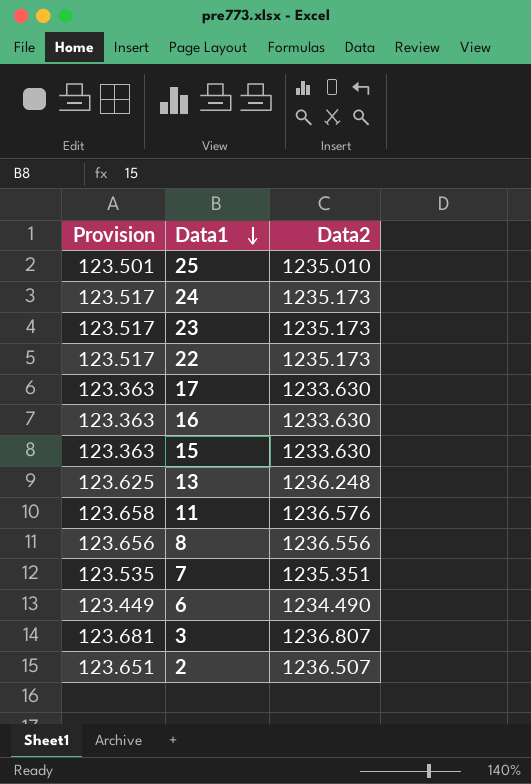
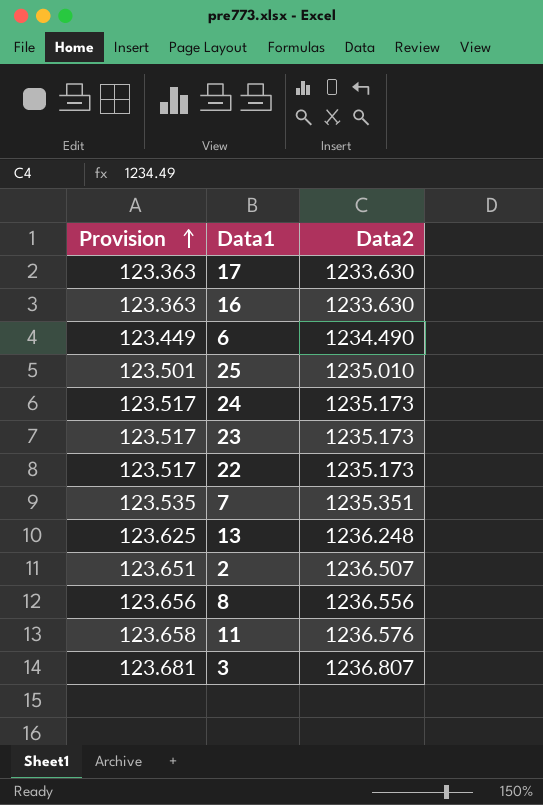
row order: Data1 descending -> Provision ascending
row 15: 123.363 | 1233.630 -> none

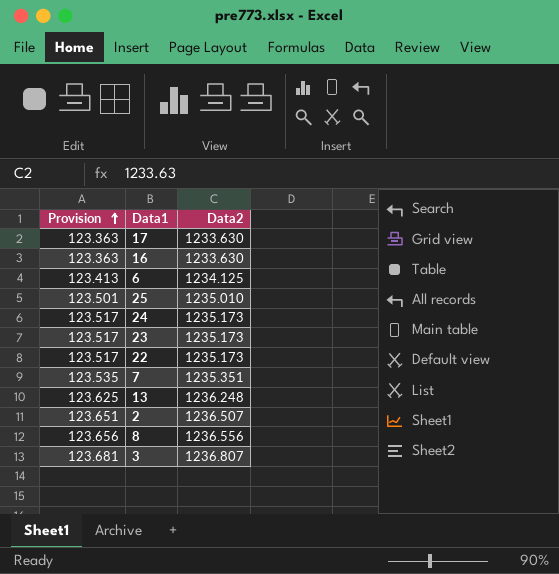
row 11: 123.658 | 1236.576 -> none
6 | Provision: 123.449 -> 123.413
6 | Data2: 1234.490 -> 1234.125

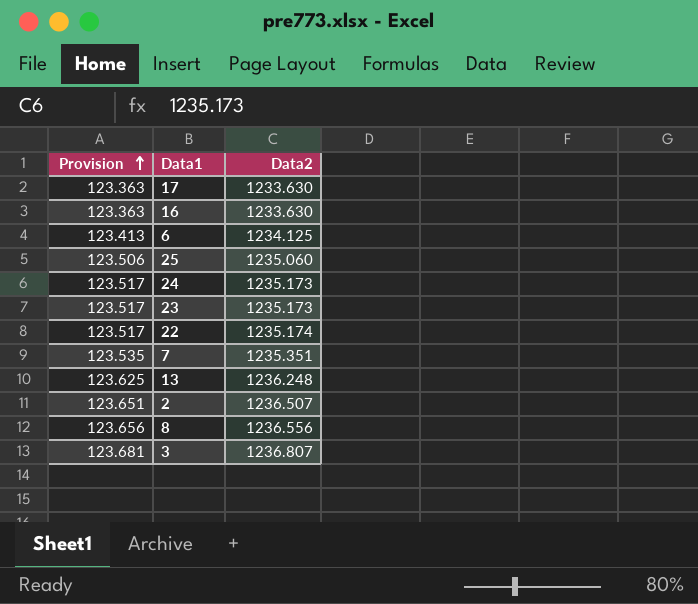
25 | Provision: 123.501 -> 123.506
25 | Data2: 1235.010 -> 1235.060
22 | Data2: 1235.173 -> 1235.174

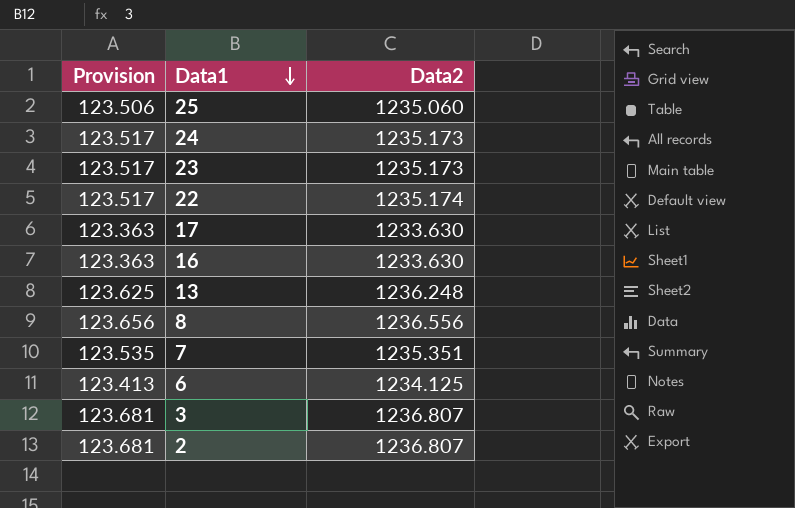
row order: Provision ascending -> Data1 descending
2 | Provision: 123.651 -> 123.681
2 | Data2: 1236.507 -> 1236.807

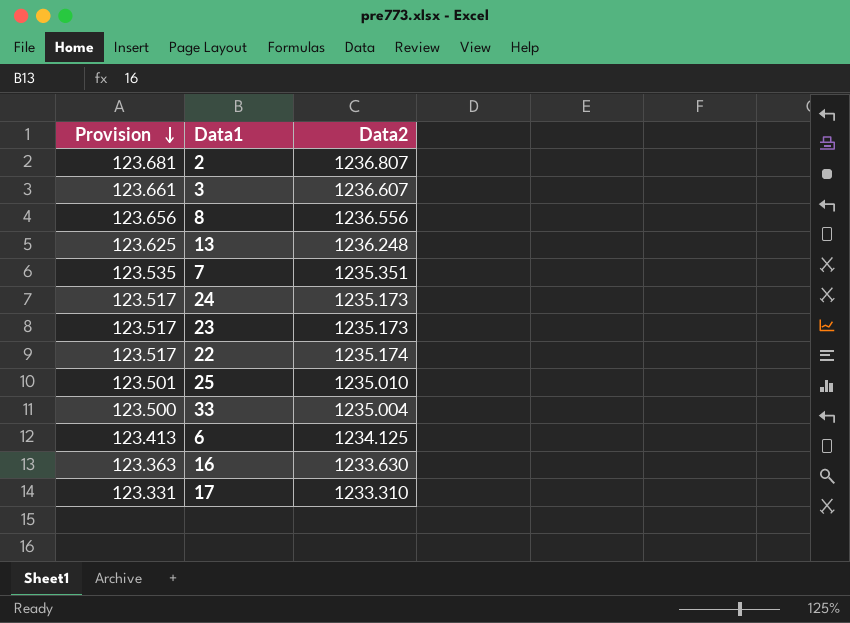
row order: Data1 descending -> Provision descending
3 | Provision: 123.681 -> 123.661
3 | Data2: 1236.807 -> 1236.607
25 | Provision: 123.506 -> 123.501
25 | Data2: 1235.060 -> 1235.010
row 33: none -> 123.500 | 1235.004
17 | Provision: 123.363 -> 123.331
17 | Data2: 1233.630 -> 1233.310

